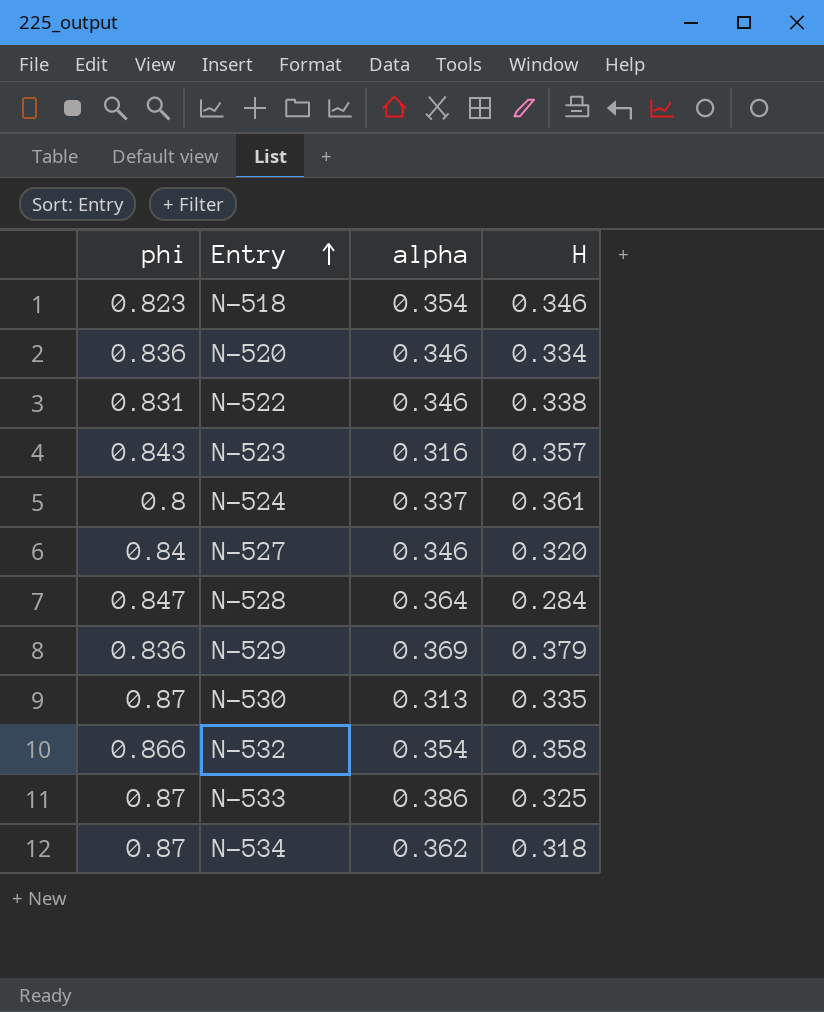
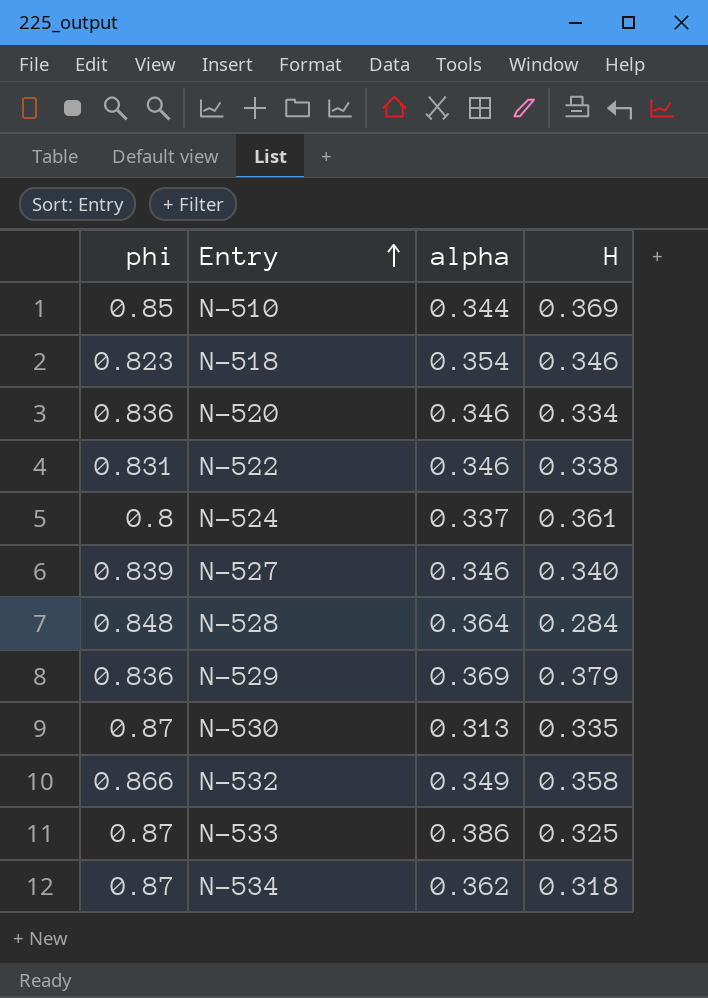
row N-523: 0.843 | 0.316 | 0.357 -> none
row N-510: none -> 0.85 | 0.344 | 0.369
N-527 | phi: 0.84 -> 0.839
N-527 | H: 0.320 -> 0.340
N-528 | phi: 0.847 -> 0.848
N-532 | alpha: 0.354 -> 0.349

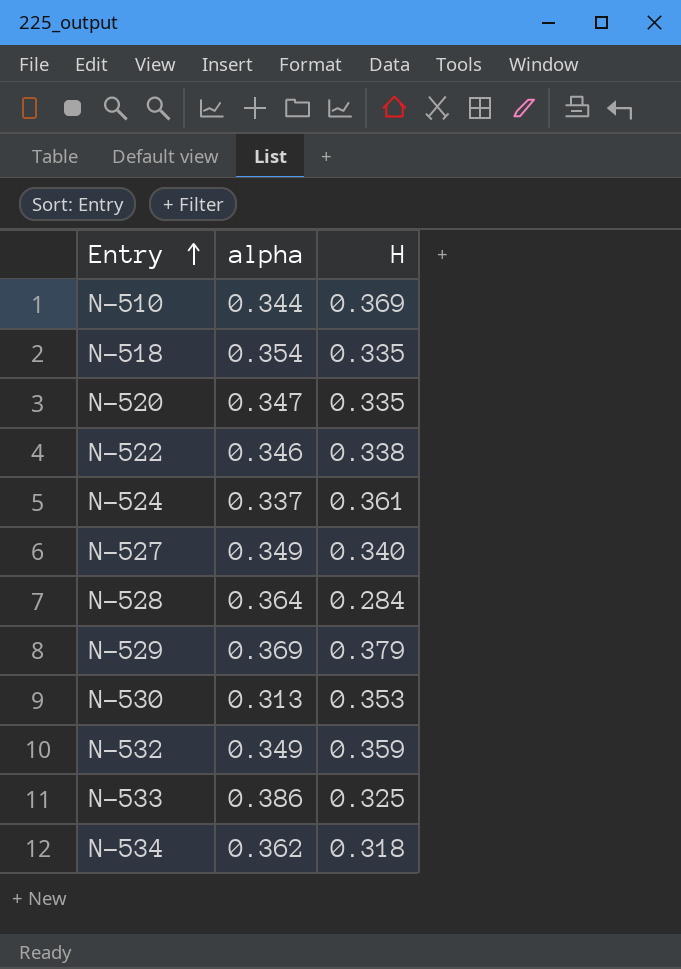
column phi | position: 1 -> none
N-518 | H: 0.346 -> 0.335
N-520 | alpha: 0.346 -> 0.347
N-520 | H: 0.334 -> 0.335
N-527 | alpha: 0.346 -> 0.349
N-530 | H: 0.335 -> 0.353
N-532 | H: 0.358 -> 0.359

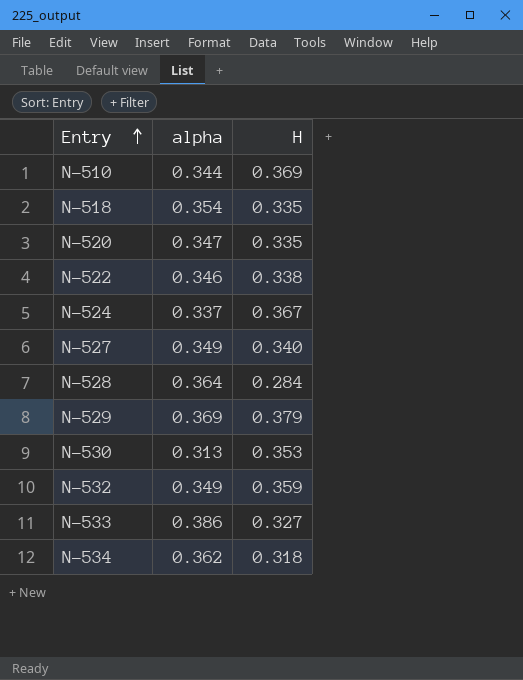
N-524 | H: 0.361 -> 0.367
N-533 | H: 0.325 -> 0.327

